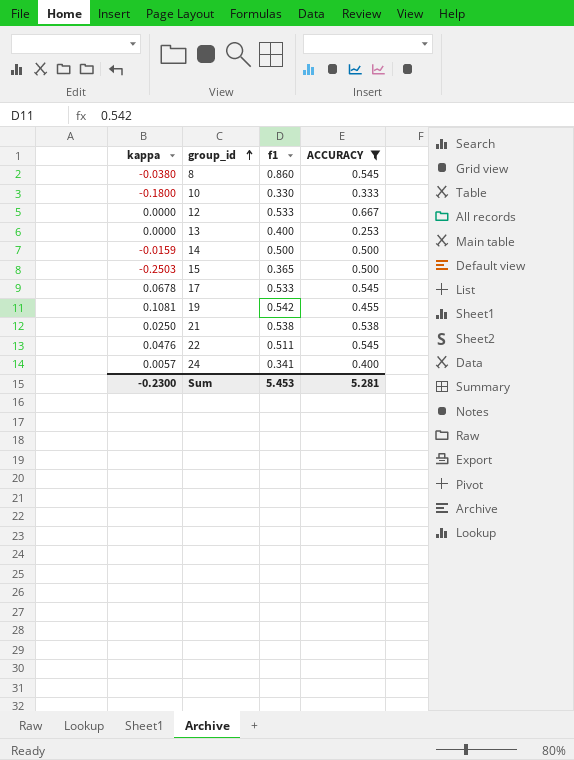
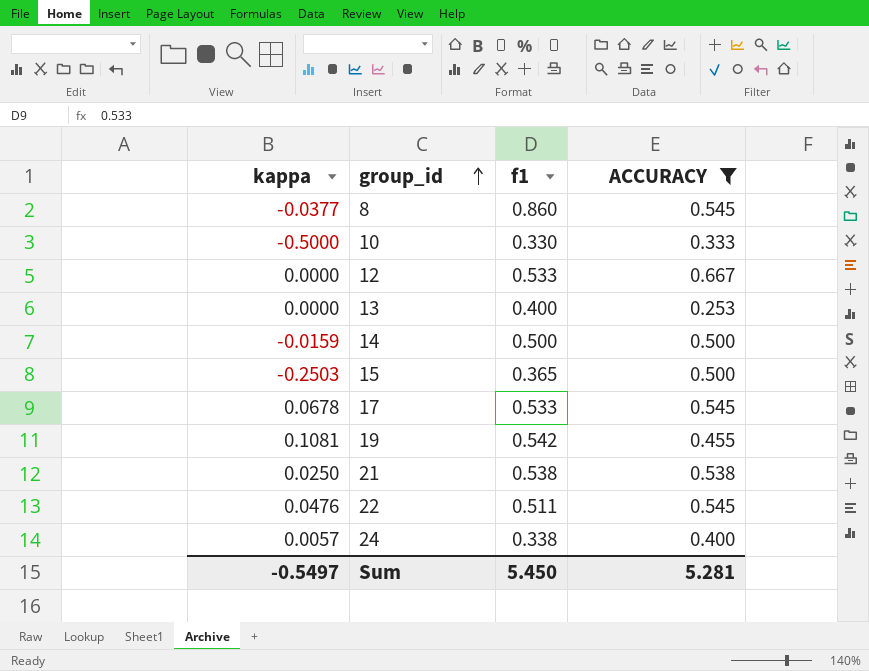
8 | kappa: -0.0380 -> -0.0377
10 | kappa: -0.1800 -> -0.5000
24 | f1: 0.341 -> 0.338
Sum | kappa: -0.2300 -> -0.5497
Sum | f1: 5.453 -> 5.450

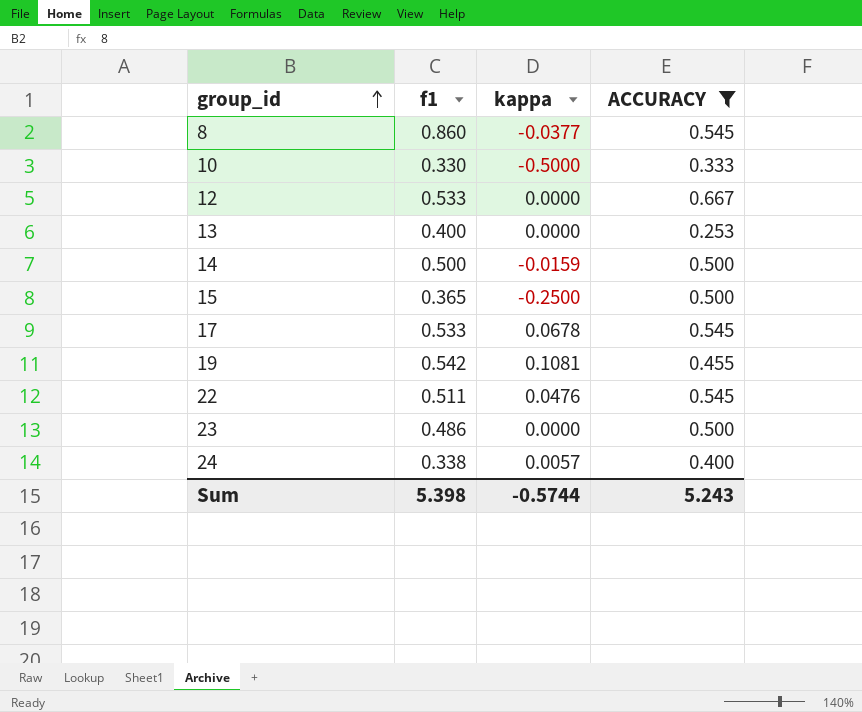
column kappa | position: 1 -> 3
row 21: 0.0250 | 0.538 | 0.538 -> none
15 | kappa: -0.2503 -> -0.2500
row 23: none -> 0.486 | 0.0000 | 0.500
Sum | f1: 5.450 -> 5.398
Sum | kappa: -0.5497 -> -0.5744
Sum | ACCURACY: 5.281 -> 5.243

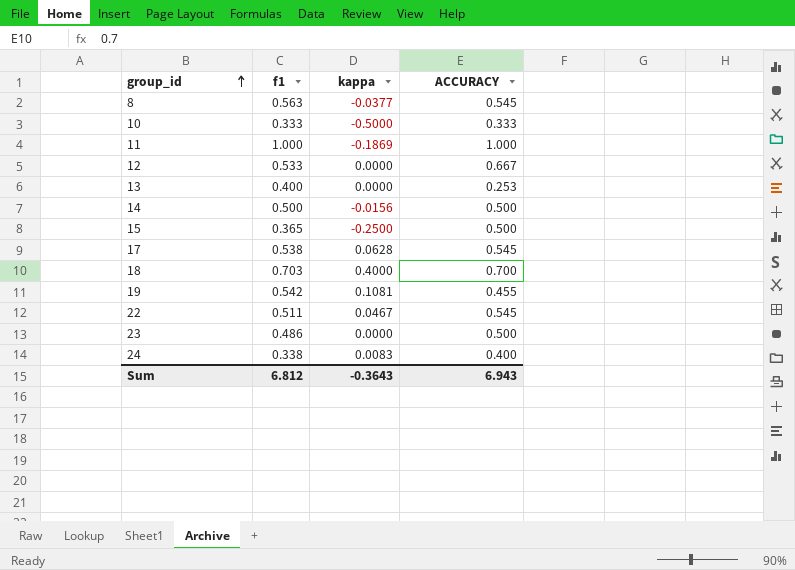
filter: ACCURACY <= 0.667 -> none
8 | f1: 0.860 -> 0.563
10 | f1: 0.330 -> 0.333
14 | kappa: -0.0159 -> -0.0156
17 | f1: 0.533 -> 0.538
17 | kappa: 0.0678 -> 0.0628
22 | kappa: 0.0476 -> 0.0467
24 | kappa: 0.0057 -> 0.0083
Sum | f1: 5.398 -> 6.812
Sum | kappa: -0.5744 -> -0.3643
Sum | ACCURACY: 5.243 -> 6.943

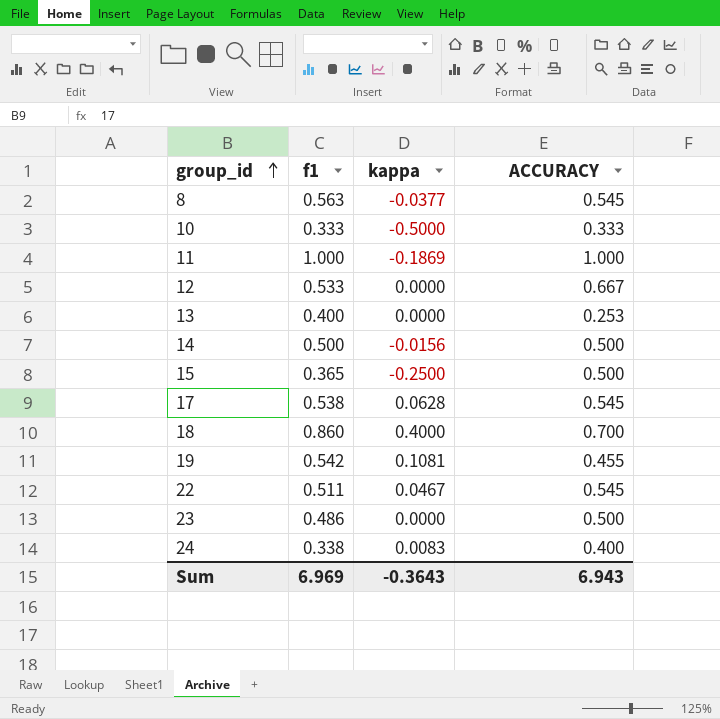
18 | f1: 0.703 -> 0.860
Sum | f1: 6.812 -> 6.969

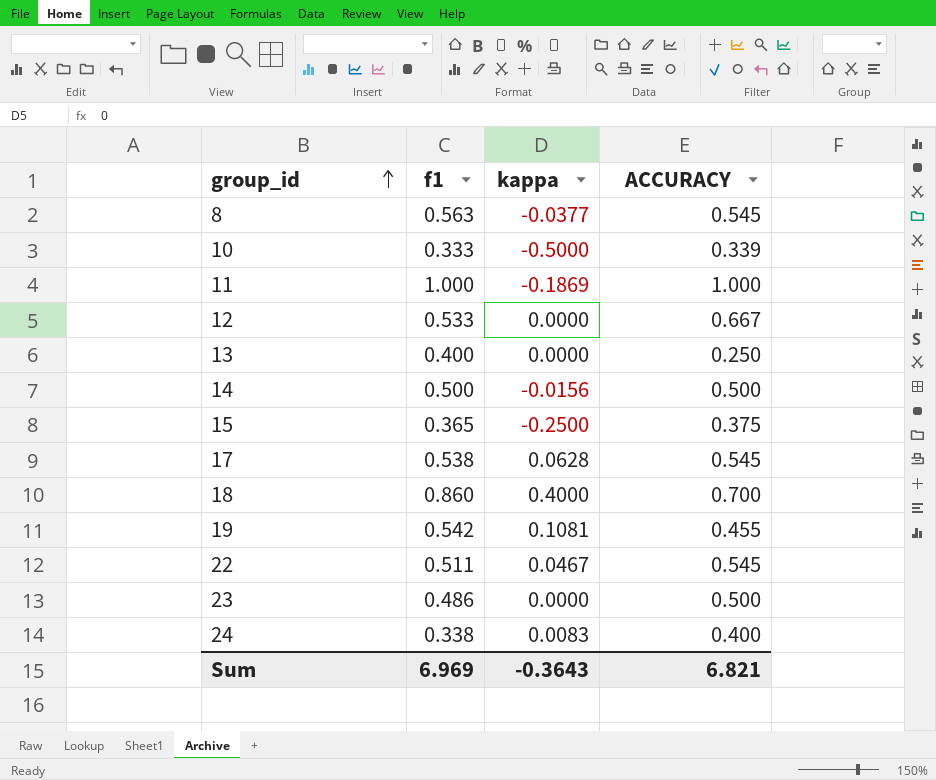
10 | ACCURACY: 0.333 -> 0.339
13 | ACCURACY: 0.253 -> 0.250
15 | ACCURACY: 0.500 -> 0.375
Sum | ACCURACY: 6.943 -> 6.821

